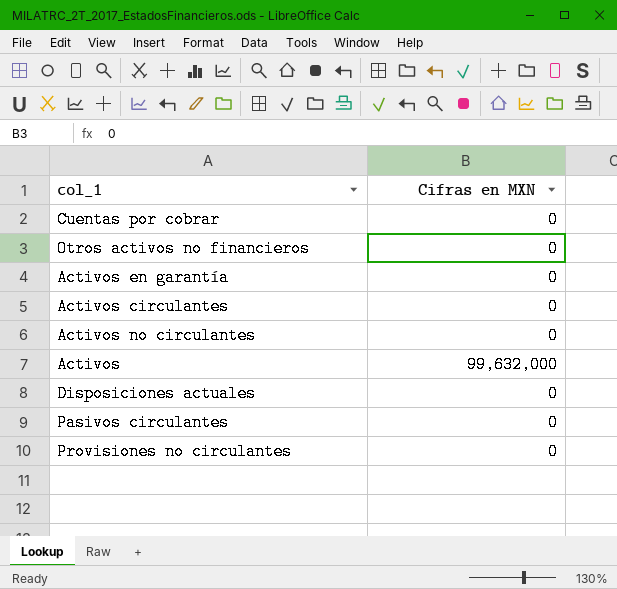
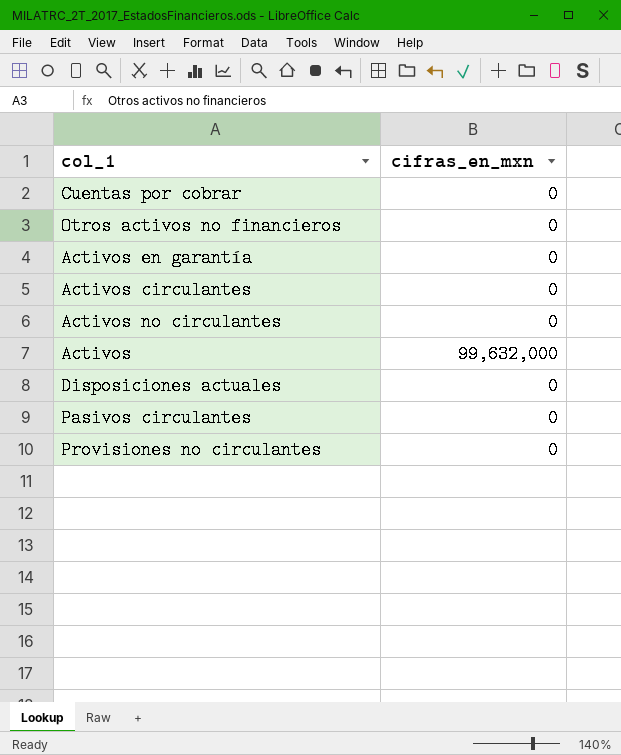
column name: Cifras en MXN -> cifras_en_mxn

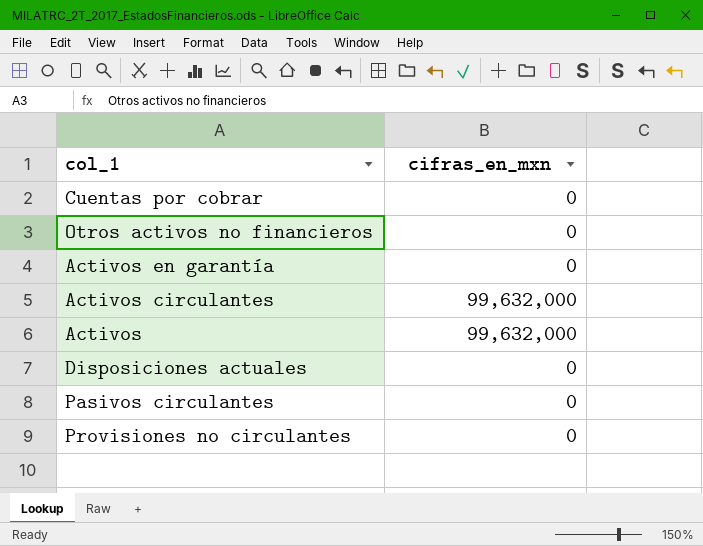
row Activos no circulantes: 0 -> none
Activos circulantes | cifras_en_mxn: 0 -> 99,632,000

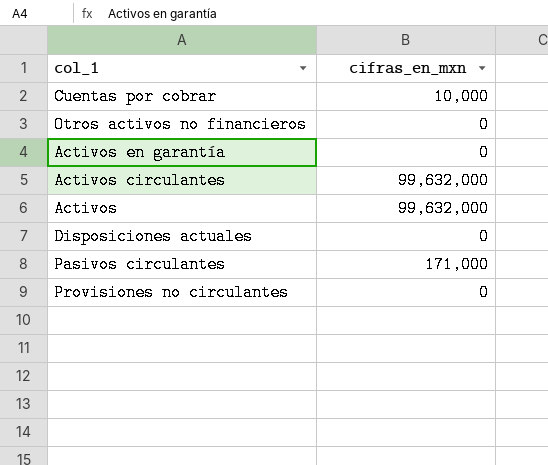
Cuentas por cobrar | cifras_en_mxn: 0 -> 10,000
Pasivos circulantes | cifras_en_mxn: 0 -> 171,000

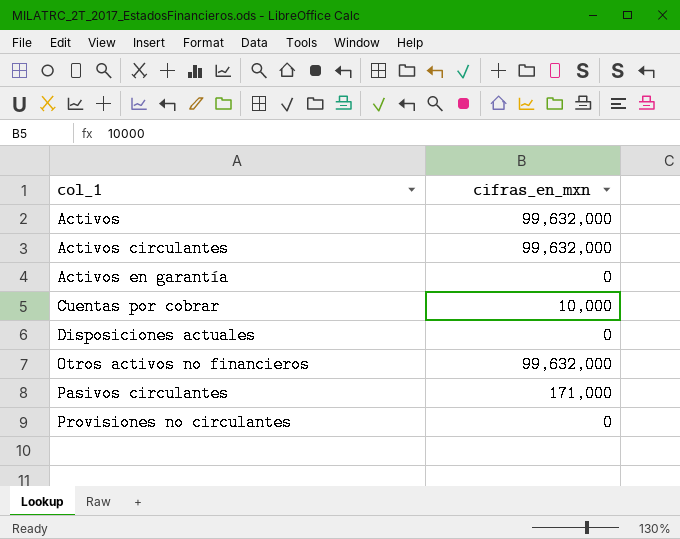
row order: none -> col_1 ascending
Otros activos no financieros | cifras_en_mxn: 0 -> 99,632,000

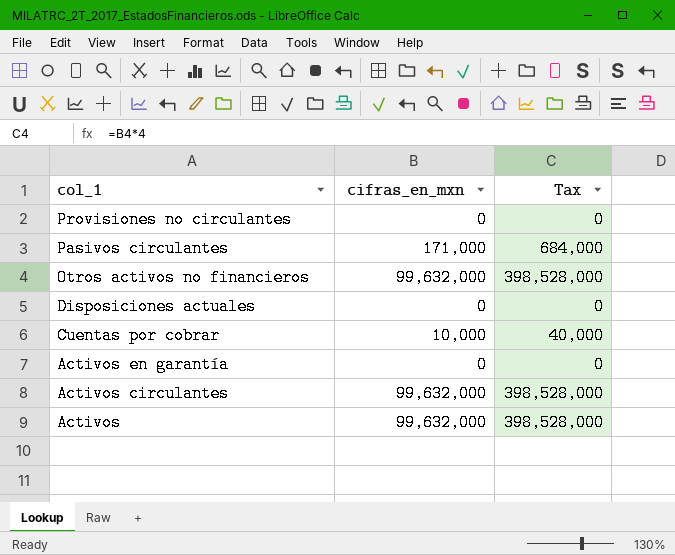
row order: col_1 ascending -> col_1 descending
column Tax | formula: none -> [cifras_en_mxn] * 4

